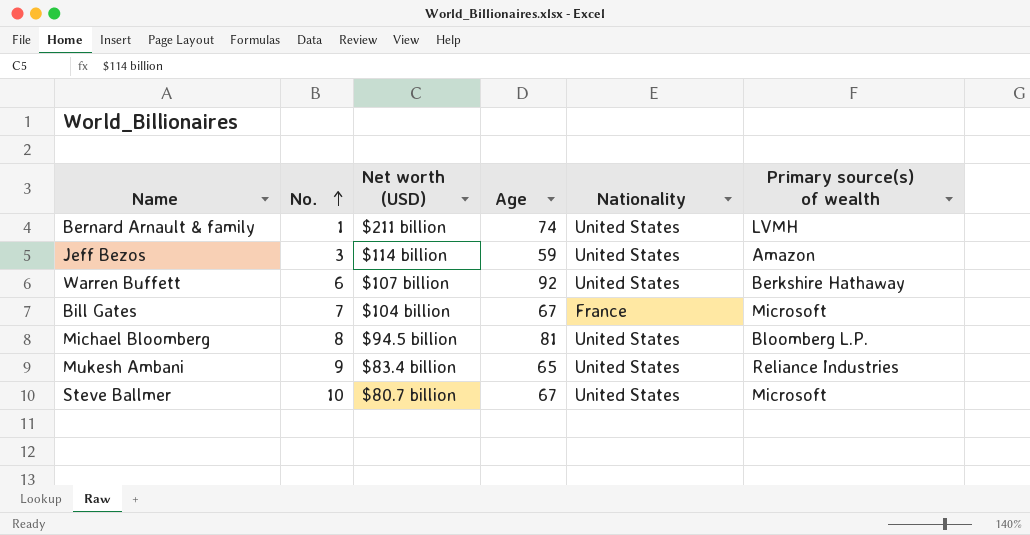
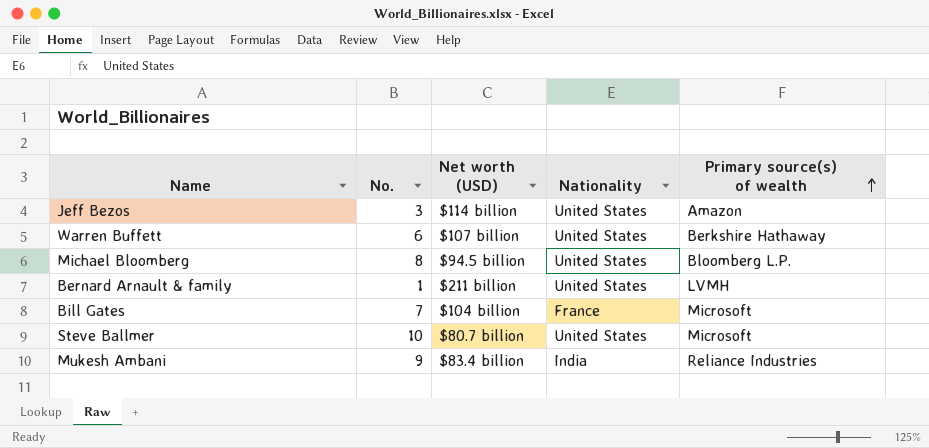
row order: No. ascending -> Primary source(s) of wealth ascending
column Age | position: 4 -> none
Mukesh Ambani | Nationality: United States -> India

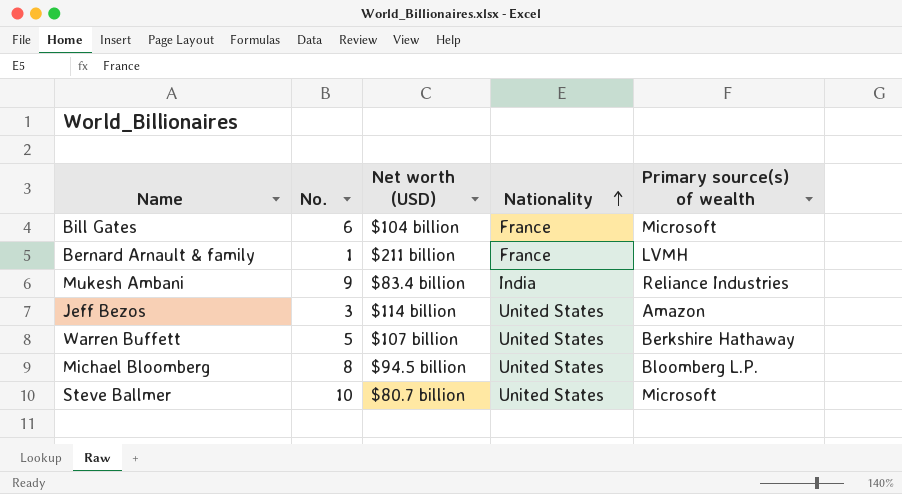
row order: Primary source(s) of wealth ascending -> Nationality ascending
Bill Gates | No.: 7 -> 6
Bernard Arnault & family | Nationality: United States -> France
Warren Buffett | No.: 6 -> 5

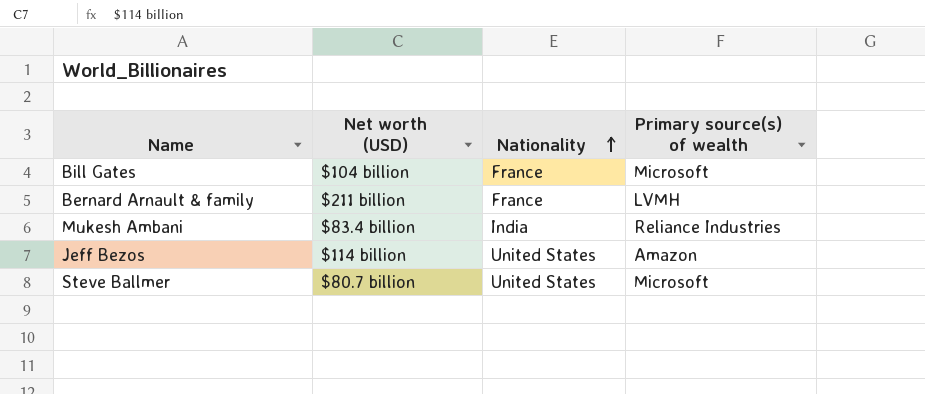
column No. | position: 2 -> none
row Warren Buffett: 5 | $107 billion | United States | Berkshire Hathaway -> none
row Michael Bloomberg: 8 | $94.5 billion | United States | Bloomberg L.P. -> none

